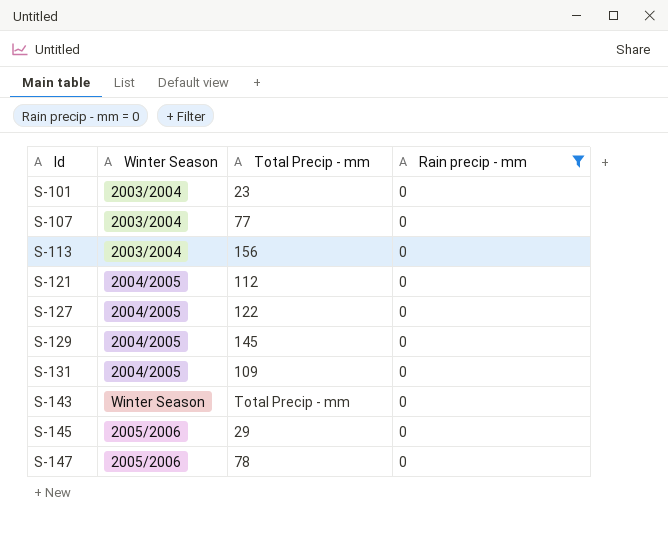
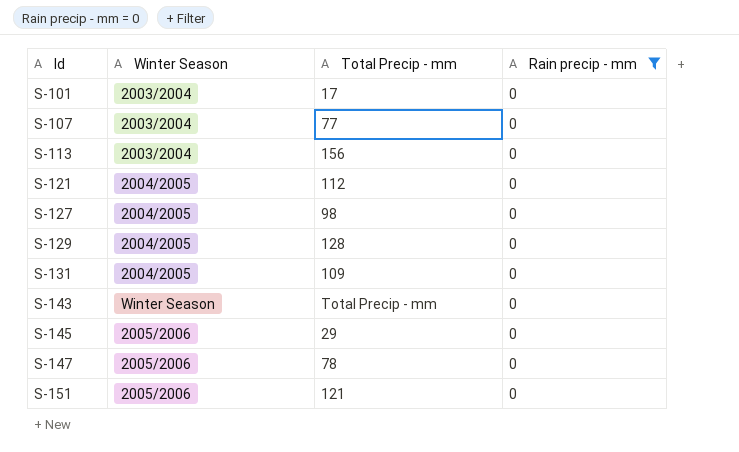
S-101 | Total Precip - mm: 23 -> 17
S-127 | Total Precip - mm: 122 -> 98
S-129 | Total Precip - mm: 145 -> 128
row S-151: none -> 2005/2006 | 121 | 0

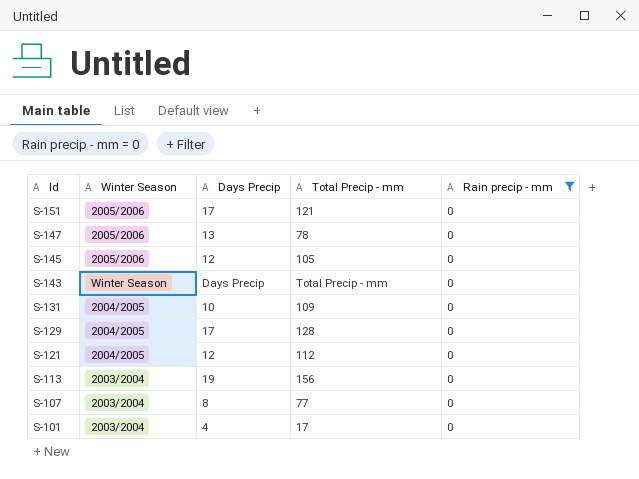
row order: Id ascending -> Id descending
column Days Precip | position: none -> 3
row S-127: 2004/2005 | 98 | 0 -> none
S-145 | Total Precip - mm: 29 -> 105

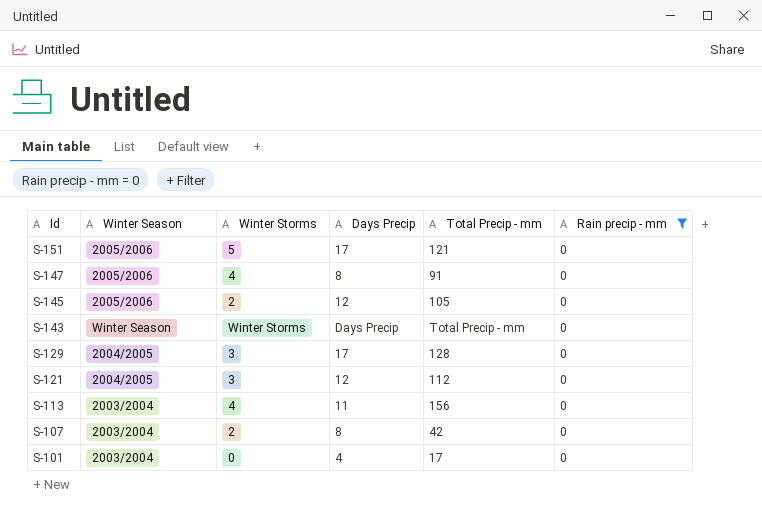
column Winter Storms | position: none -> 3
row S-131: 2004/2005 | 10 | 109 | 0 -> none
S-147 | Days Precip: 13 -> 8
S-147 | Total Precip - mm: 78 -> 91
S-113 | Days Precip: 19 -> 11
S-107 | Total Precip - mm: 77 -> 42

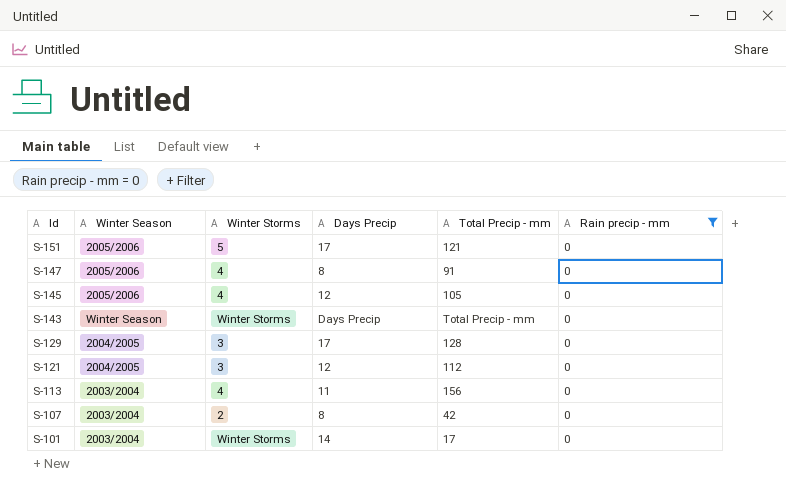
S-145 | Winter Storms: 2 -> 4
S-101 | Winter Storms: 0 -> Winter Storms
S-101 | Days Precip: 4 -> 14

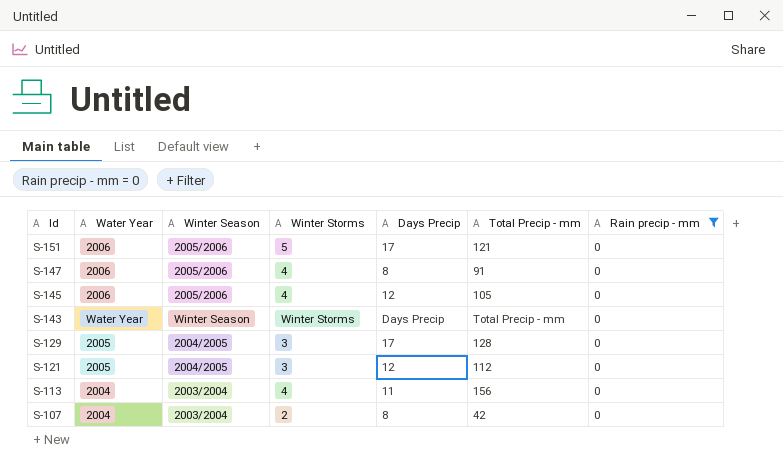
column Water Year | position: none -> 2
row S-101: 2003/2004 | Winter Storms | 14 | 17 | 0 -> none

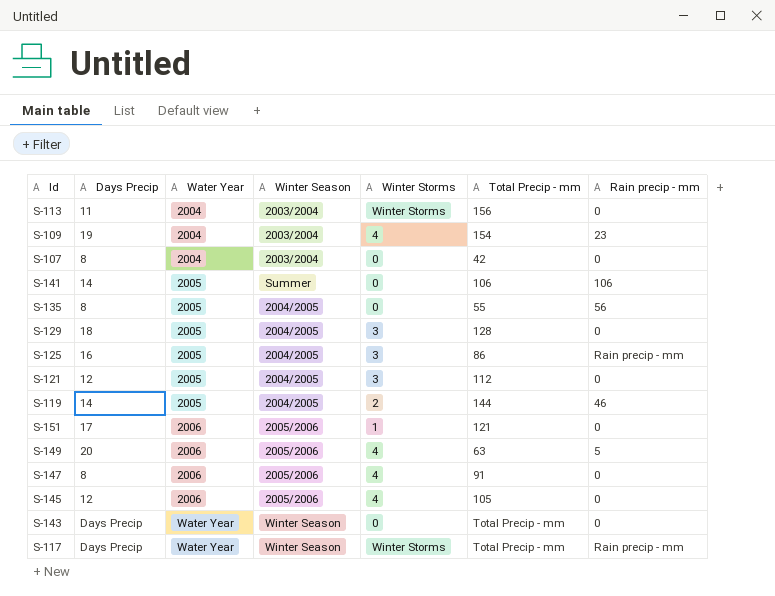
filter: Rain precip - mm = 0 -> none
row order: Id descending -> Water Year ascending
column Days Precip | position: 5 -> 2
S-113 | Winter Storms: 4 -> Winter Storms
S-107 | Winter Storms: 2 -> 0
S-129 | Days Precip: 17 -> 18
S-151 | Winter Storms: 5 -> 1
S-143 | Winter Storms: Winter Storms -> 0

